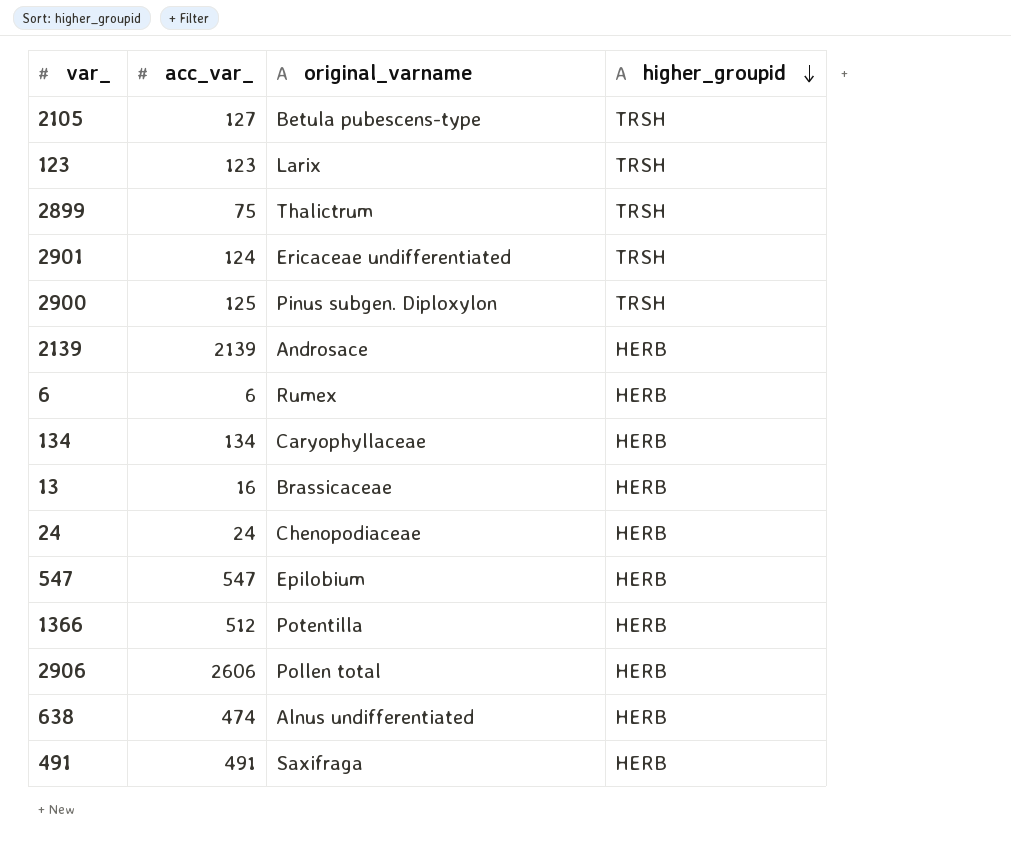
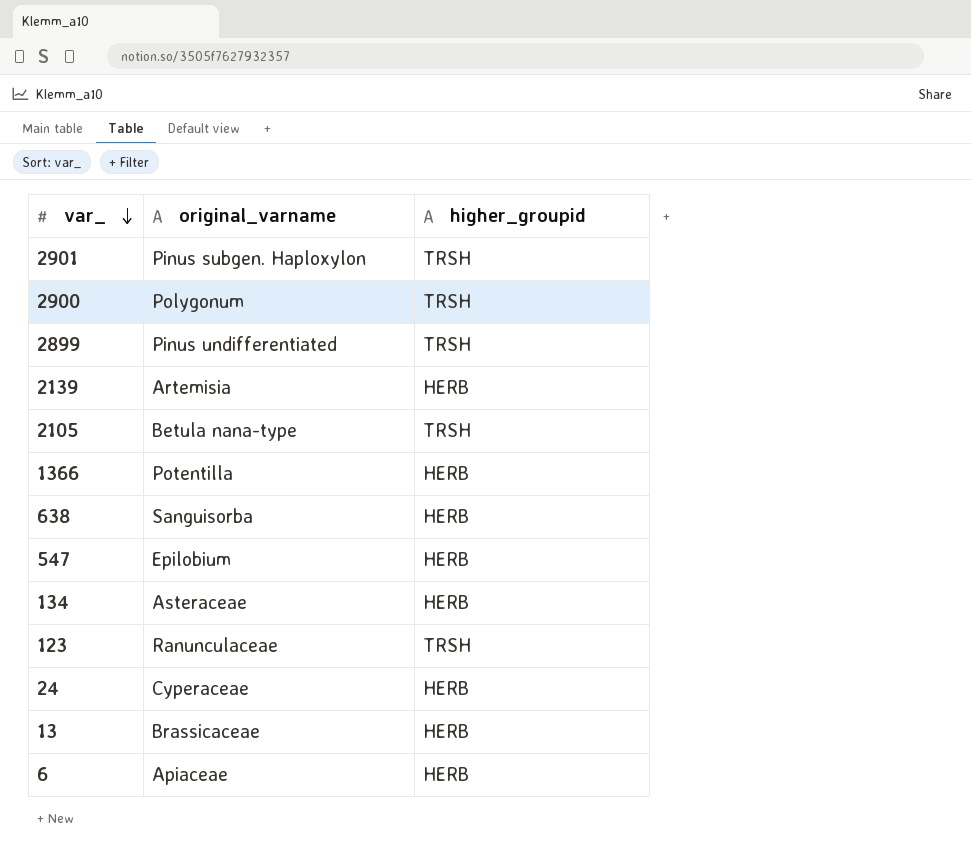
row order: higher_groupid descending -> var_ descending
column acc_var_ | position: 2 -> none
row 2906: 2606 | Pollen total | HERB -> none
row 491: 491 | Saxifraga | HERB -> none
2901 | original_varname: Ericaceae undifferentiated -> Pinus subgen. Haploxylon
2900 | original_varname: Pinus subgen. Diploxylon -> Polygonum
2899 | original_varname: Thalictrum -> Pinus undifferentiated
2139 | original_varname: Androsace -> Artemisia
2105 | original_varname: Betula pubescens-type -> Betula nana-type
638 | original_varname: Alnus undifferentiated -> Sanguisorba
134 | original_varname: Caryophyllaceae -> Asteraceae
123 | original_varname: Larix -> Ranunculaceae
24 | original_varname: Chenopodiaceae -> Cyperaceae
6 | original_varname: Rumex -> Apiaceae

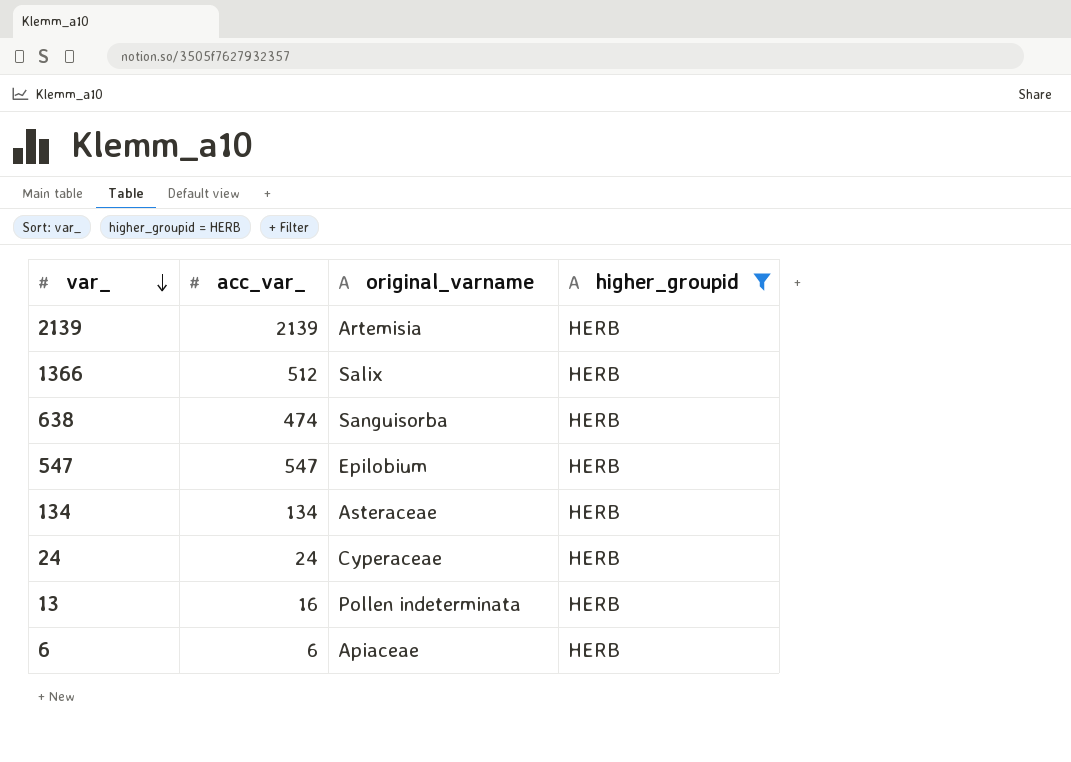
filter: none -> higher_groupid = HERB
column acc_var_ | position: none -> 2
1366 | original_varname: Potentilla -> Salix
13 | original_varname: Brassicaceae -> Pollen indeterminata

